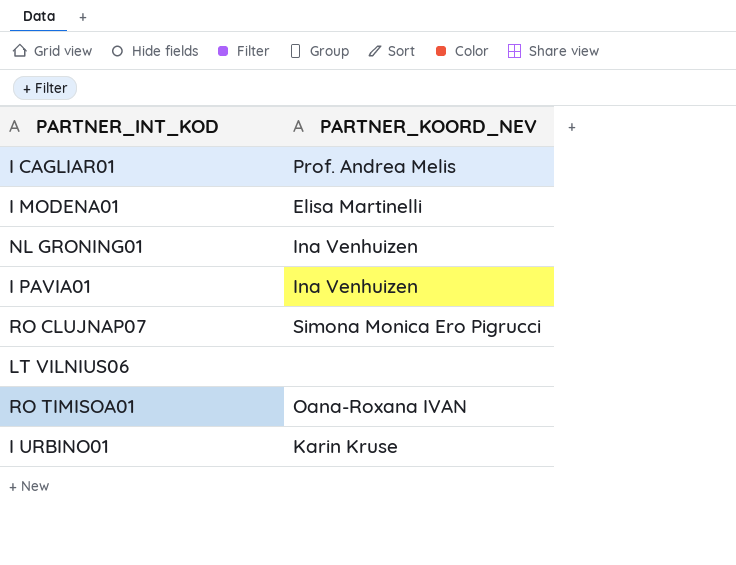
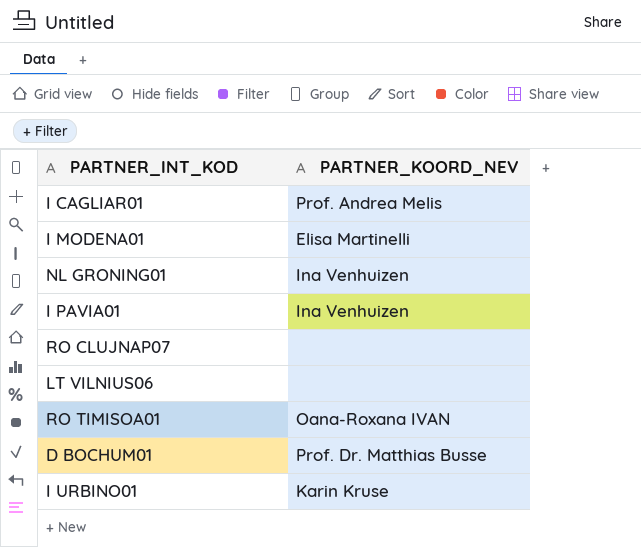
RO CLUJNAP07 | PARTNER_KOORD_NEV: Simona Monica Ero Pigrucci -> none
row D BOCHUM01: none -> Prof. Dr. Matthias Busse

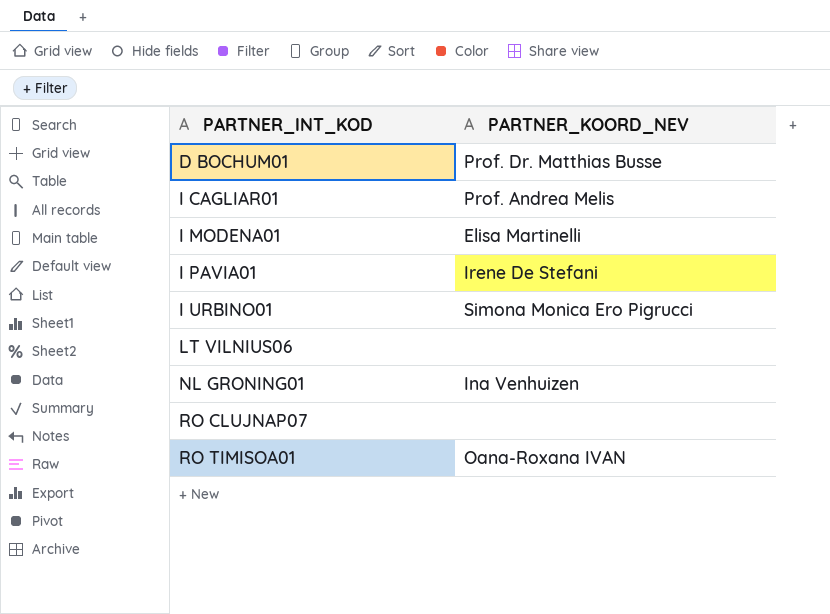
row order: none -> PARTNER_INT_KOD ascending
I PAVIA01 | PARTNER_KOORD_NEV: Ina Venhuizen -> Irene De Stefani
I URBINO01 | PARTNER_KOORD_NEV: Karin Kruse -> Simona Monica Ero Pigrucci

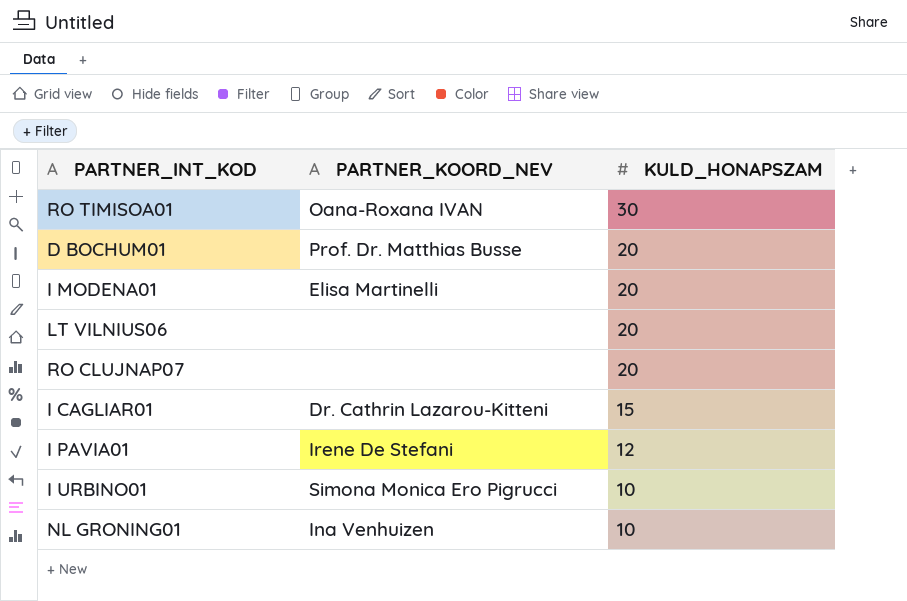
row order: PARTNER_INT_KOD ascending -> KULD_HONAPSZAM descending
column KULD_HONAPSZAM | position: none -> 3
I CAGLIAR01 | PARTNER_KOORD_NEV: Prof. Andrea Melis -> Dr. Cathrin Lazarou-Kitteni

